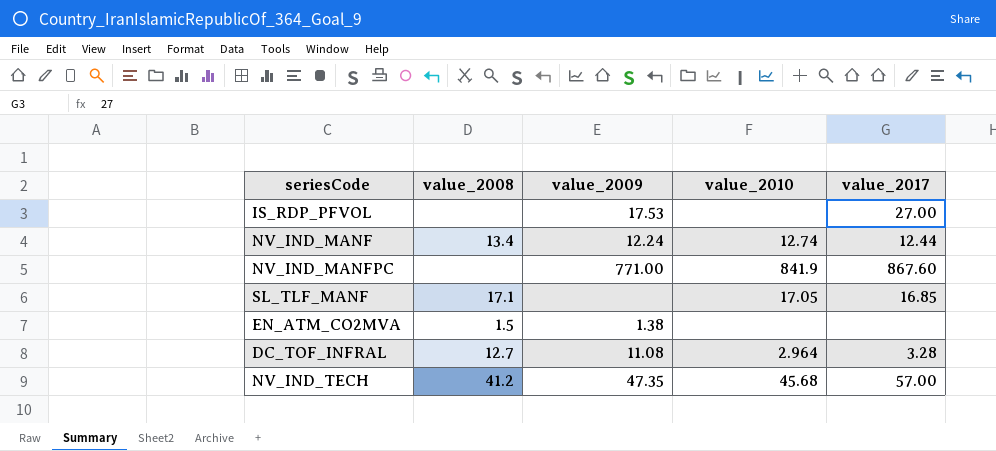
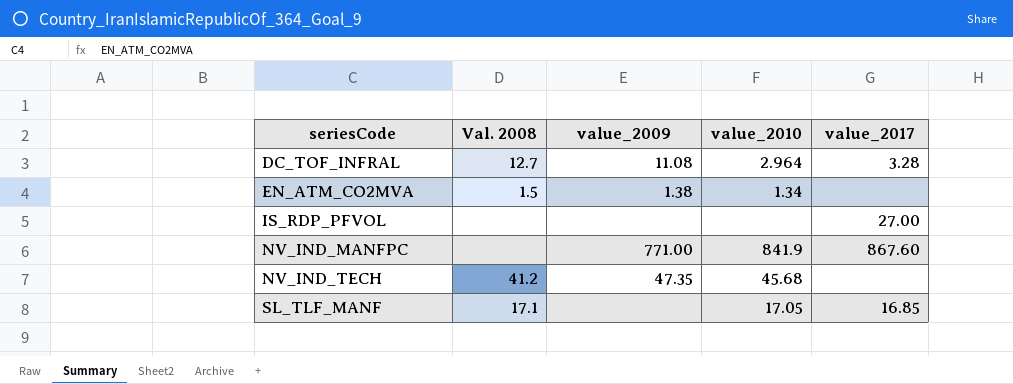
row order: none -> seriesCode ascending
column name: value_2008 -> Val. 2008
row NV_IND_MANF: 13.4 | 12.24 | 12.74 | 12.44 -> none
EN_ATM_CO2MVA | value_2010: none -> 1.34
IS_RDP_PFVOL | value_2009: 17.53 -> none
NV_IND_TECH | value_2017: 57.00 -> none

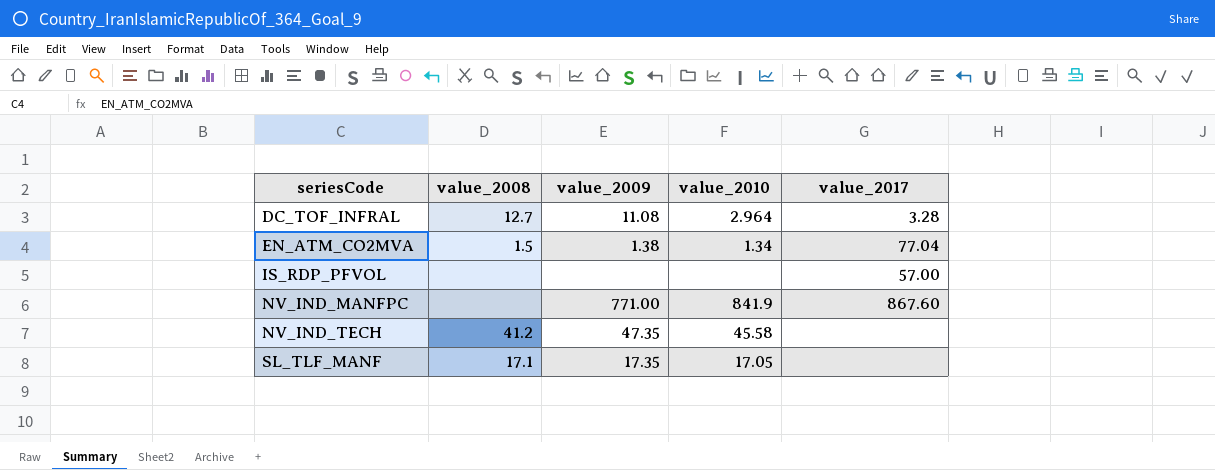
column name: Val. 2008 -> value_2008
EN_ATM_CO2MVA | value_2017: none -> 77.04
IS_RDP_PFVOL | value_2017: 27.00 -> 57.00
NV_IND_TECH | value_2010: 45.68 -> 45.58
SL_TLF_MANF | value_2009: none -> 17.35
SL_TLF_MANF | value_2017: 16.85 -> none

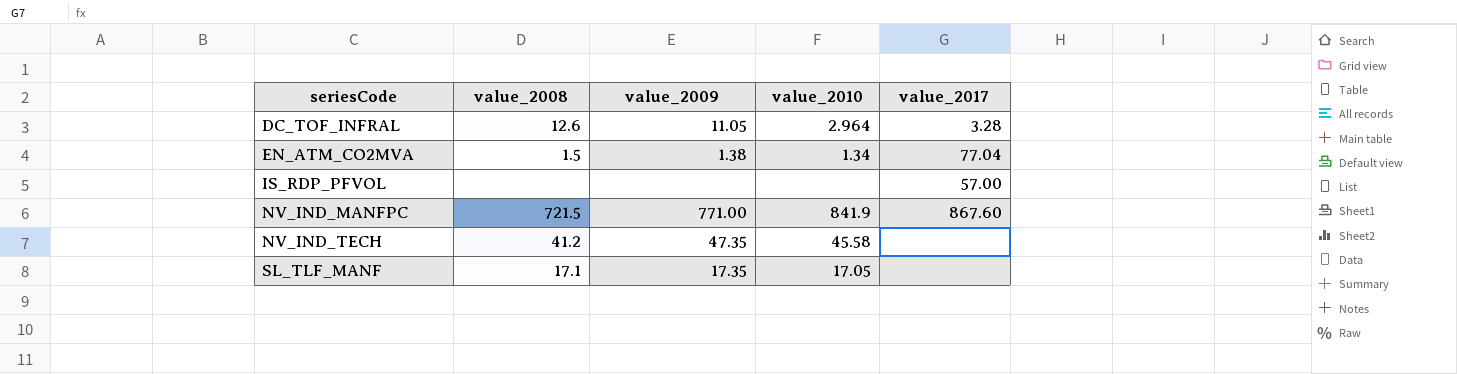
DC_TOF_INFRAL | value_2008: 12.7 -> 12.6
DC_TOF_INFRAL | value_2009: 11.08 -> 11.05
NV_IND_MANFPC | value_2008: none -> 721.5

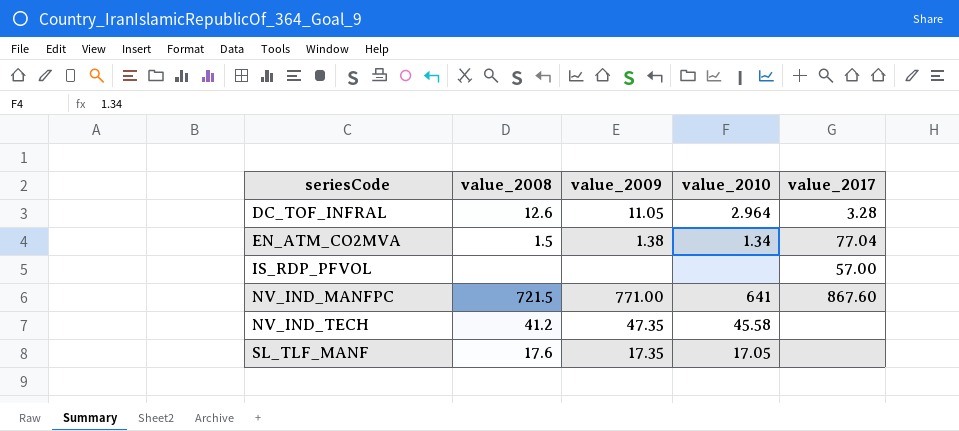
NV_IND_MANFPC | value_2010: 841.9 -> 641
SL_TLF_MANF | value_2008: 17.1 -> 17.6

